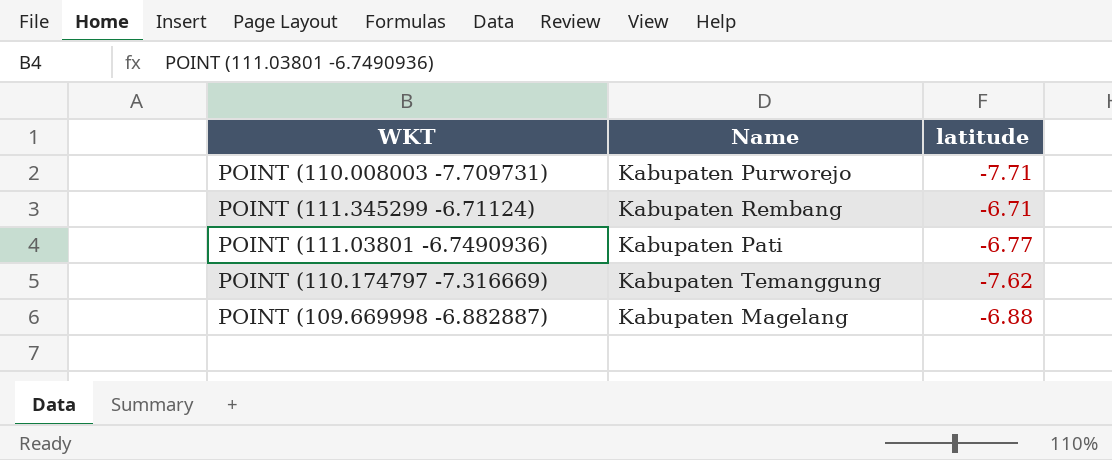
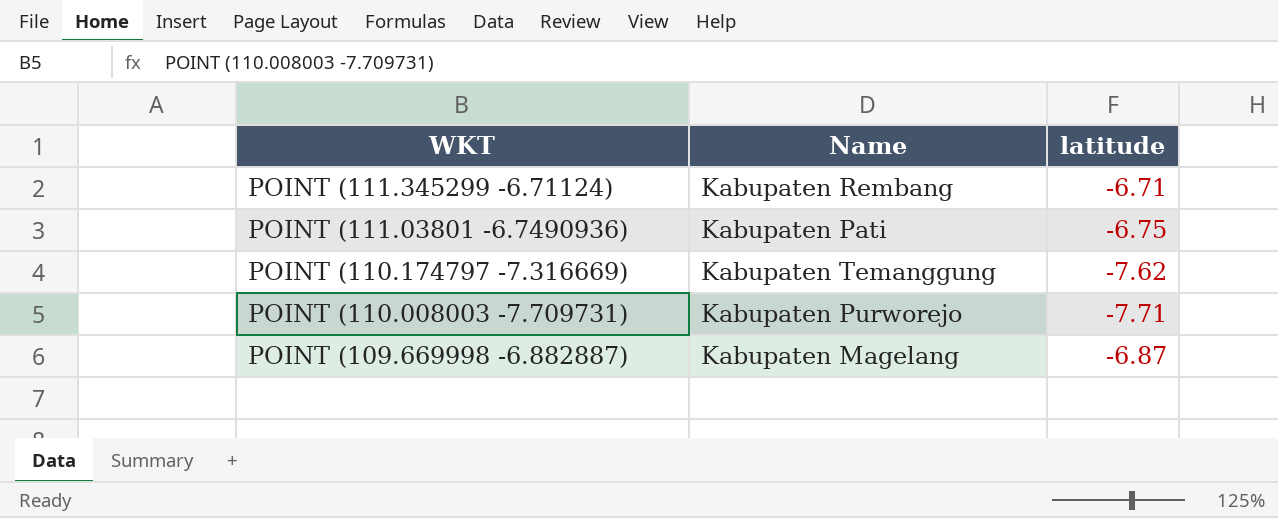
row order: none -> WKT descending
POINT (111.03801 -6.7490936) | latitude: -6.77 -> -6.75
POINT (109.669998 -6.882887) | latitude: -6.88 -> -6.87

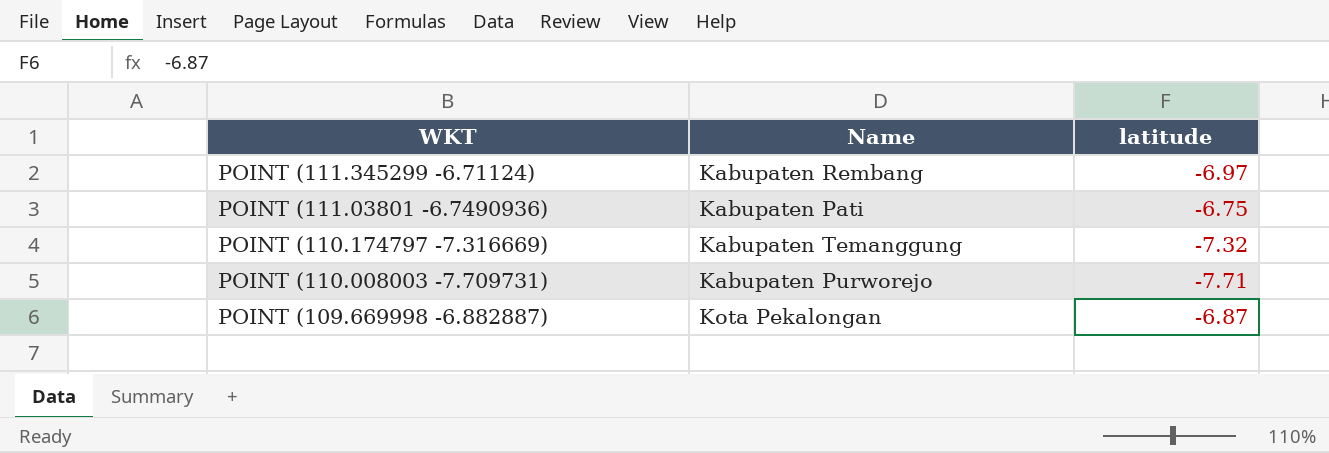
POINT (111.345299 -6.71124) | latitude: -6.71 -> -6.97
POINT (110.174797 -7.316669) | latitude: -7.62 -> -7.32
POINT (109.669998 -6.882887) | Name: Kabupaten Magelang -> Kota Pekalongan

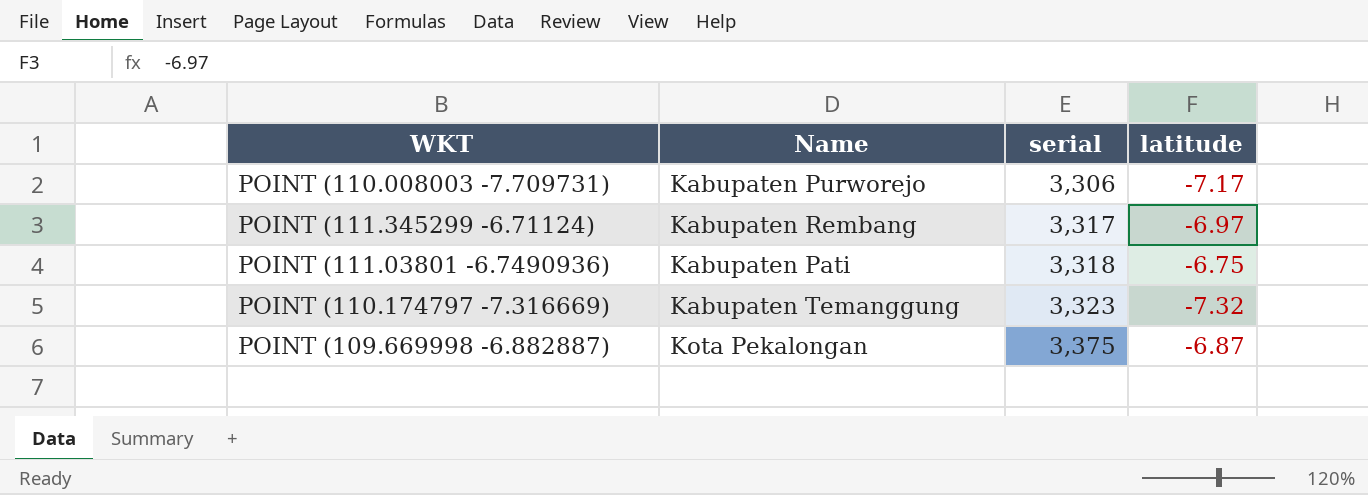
row order: WKT descending -> serial ascending
column serial | position: none -> 3
POINT (110.008003 -7.709731) | latitude: -7.71 -> -7.17

